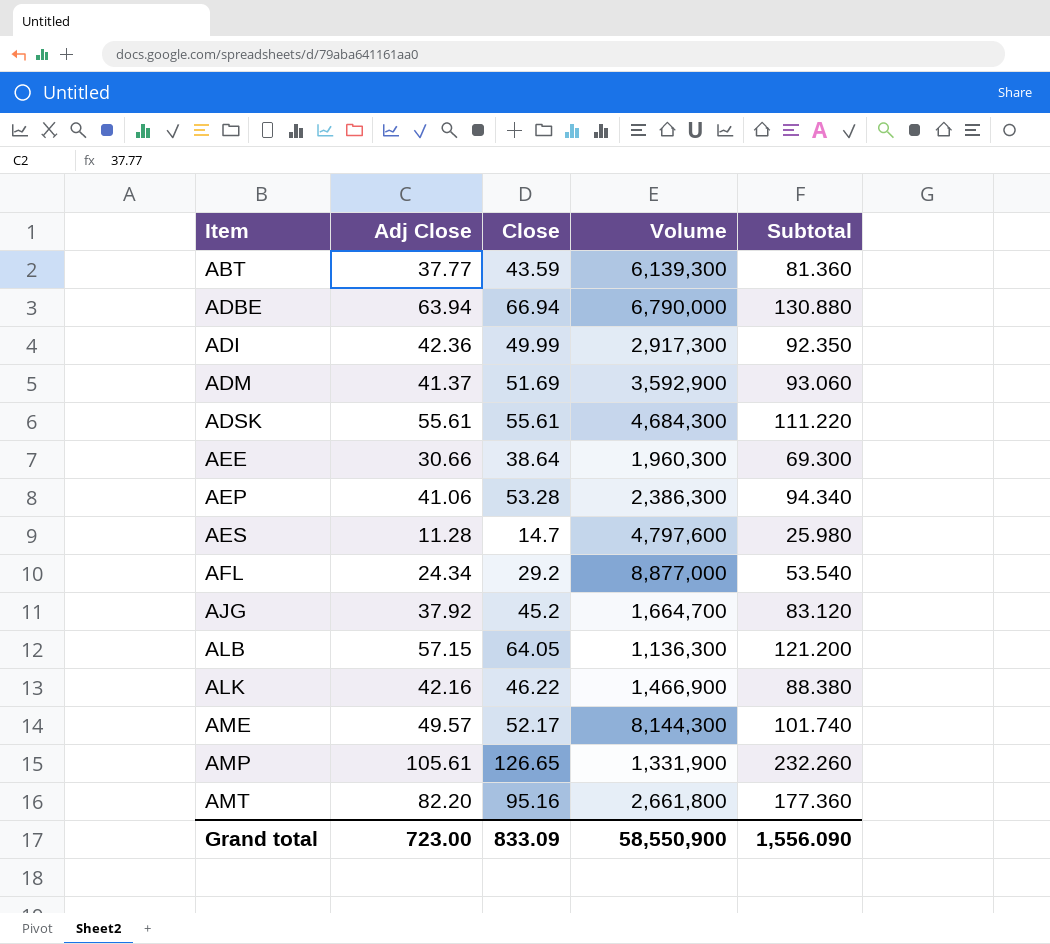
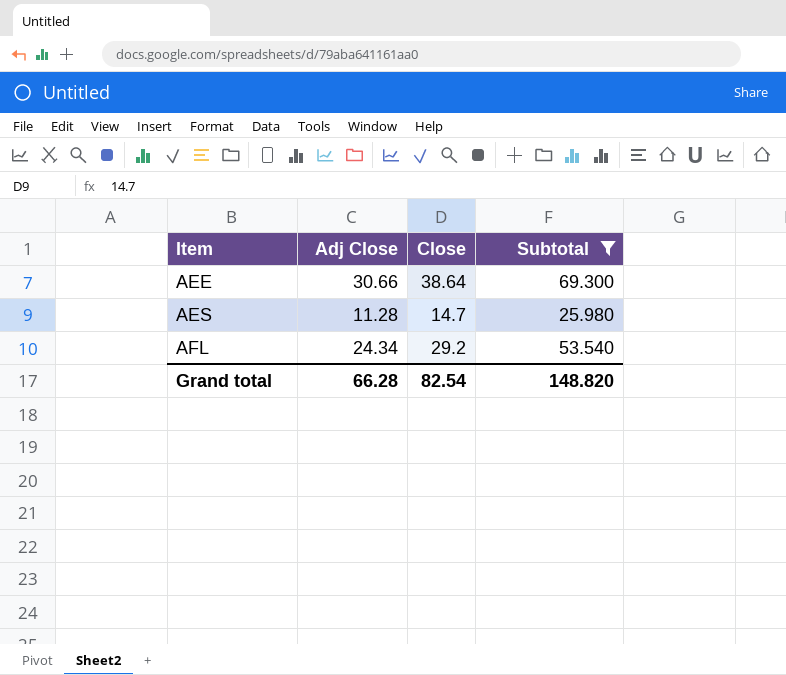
filter: none -> Subtotal <= 69.300
column Volume | position: 4 -> none
Grand total | Adj Close: 723.00 -> 66.28
Grand total | Close: 833.09 -> 82.54
Grand total | Subtotal: 1,556.090 -> 148.820

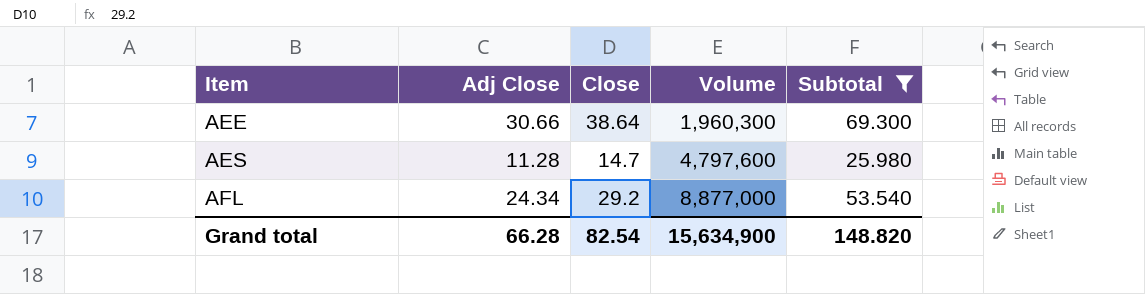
column Volume | position: none -> 4

